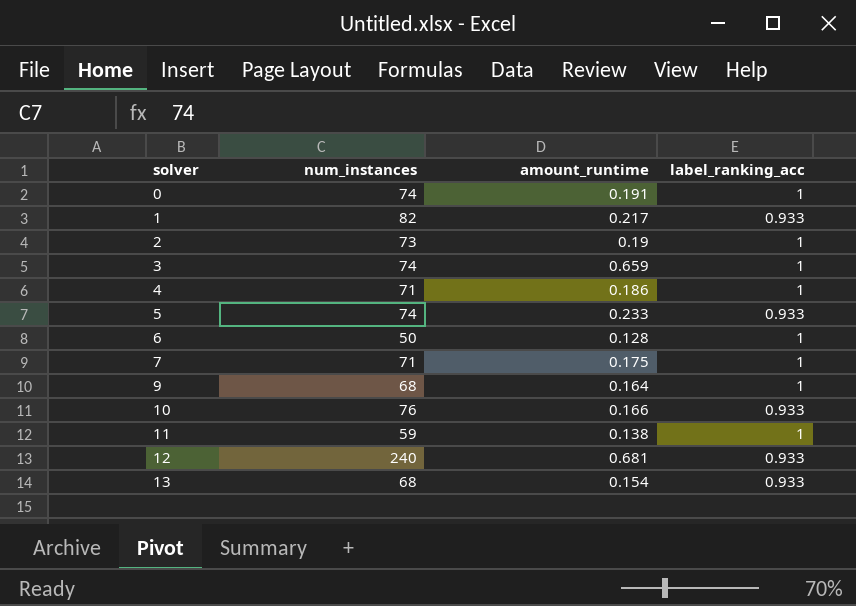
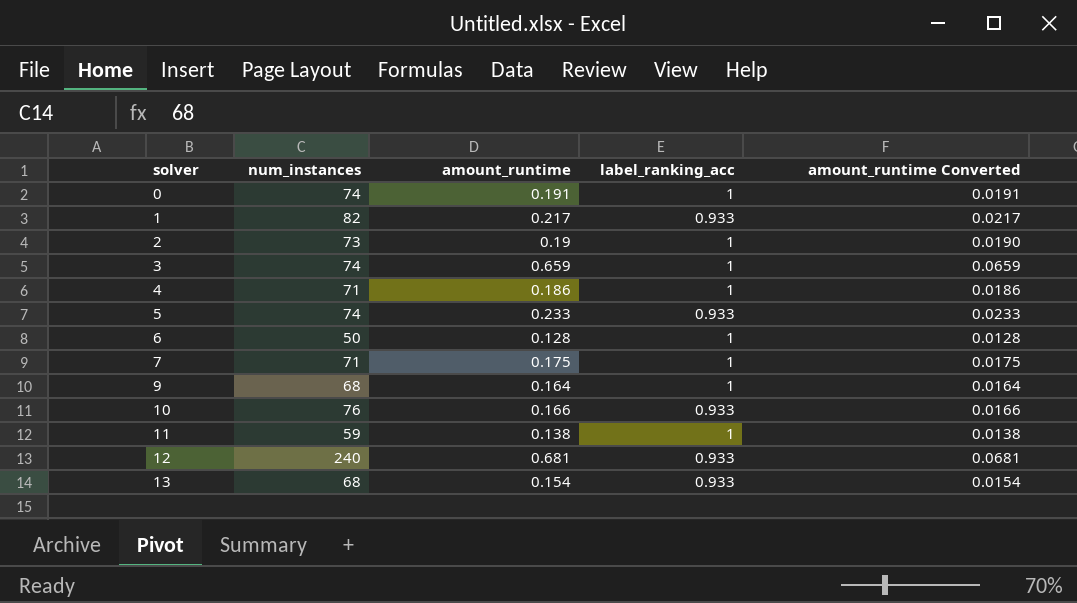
column amount_runtime Converted | formula: none -> [amount_runtime] * 0.1

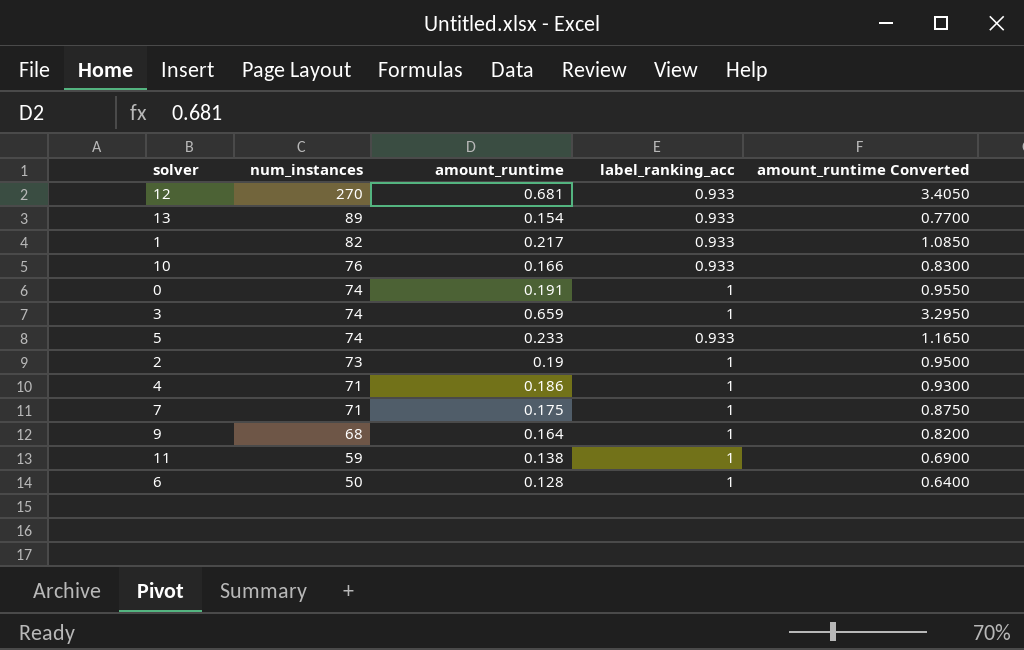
row order: solver ascending -> num_instances descending
column amount_runtime Converted | formula: [amount_runtime] * 0.1 -> [amount_runtime] * 5
12 | num_instances: 240 -> 270
13 | num_instances: 68 -> 89

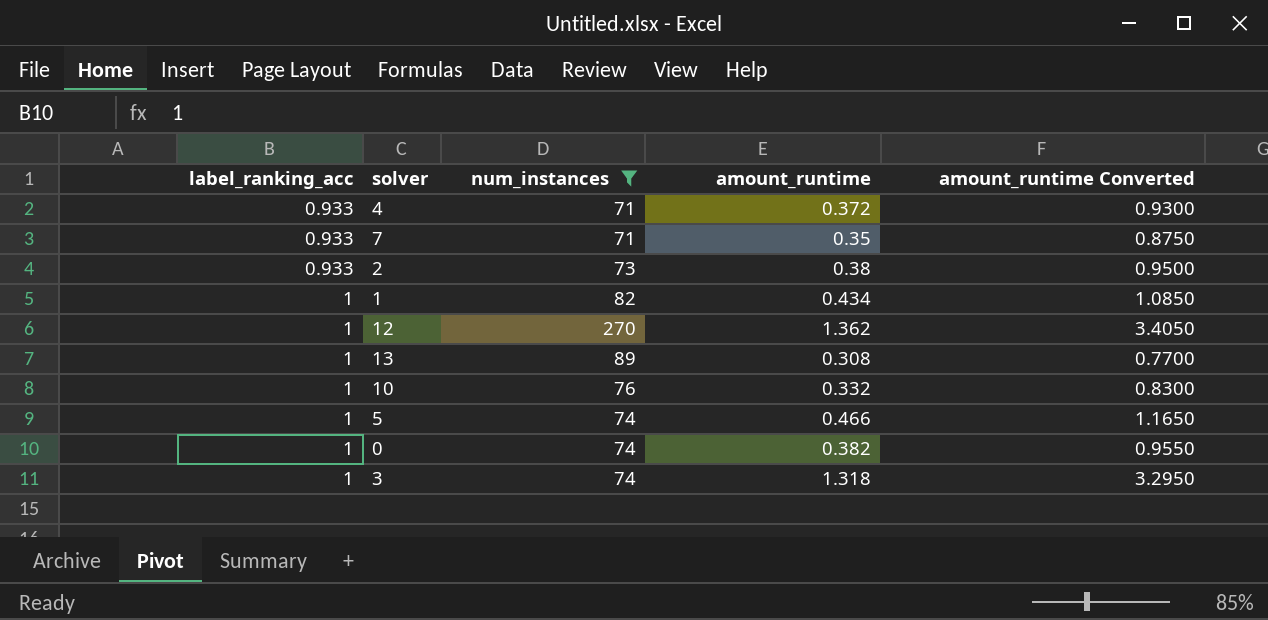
filter: none -> num_instances >= 71
row order: num_instances descending -> label_ranking_acc ascending
column label_ranking_acc | position: 4 -> 1
column amount_runtime Converted | formula: [amount_runtime] * 5 -> [amount_runtime] * 2.5
4 | label_ranking_acc: 1 -> 0.933
4 | amount_runtime: 0.186 -> 0.372
7 | label_ranking_acc: 1 -> 0.933
7 | amount_runtime: 0.175 -> 0.35
2 | label_ranking_acc: 1 -> 0.933
2 | amount_runtime: 0.19 -> 0.38
1 | label_ranking_acc: 0.933 -> 1
1 | amount_runtime: 0.217 -> 0.434
12 | label_ranking_acc: 0.933 -> 1
12 | amount_runtime: 0.681 -> 1.362
13 | label_ranking_acc: 0.933 -> 1
13 | amount_runtime: 0.154 -> 0.308
10 | label_ranking_acc: 0.933 -> 1
10 | amount_runtime: 0.166 -> 0.332
5 | label_ranking_acc: 0.933 -> 1
5 | amount_runtime: 0.233 -> 0.466
0 | amount_runtime: 0.191 -> 0.382
3 | amount_runtime: 0.659 -> 1.318

